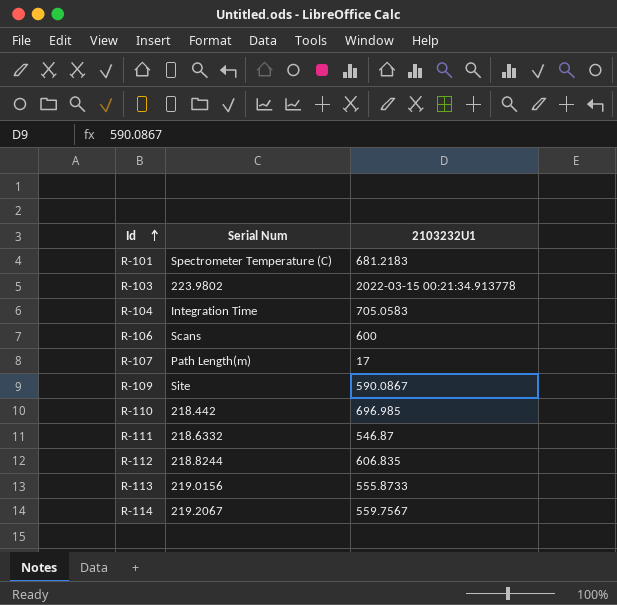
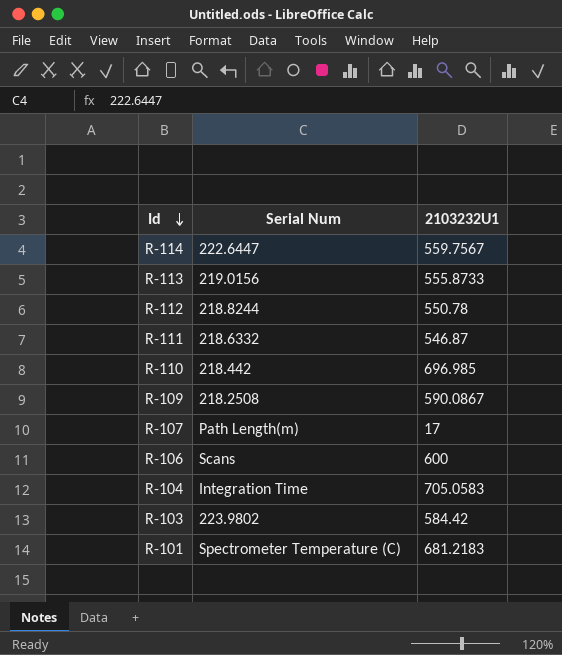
row order: Id ascending -> Id descending
R-114 | Serial Num: 219.2067 -> 222.6447
R-112 | 2103232U1: 606.835 -> 550.78
R-109 | Serial Num: Site -> 218.2508
R-103 | 2103232U1: 2022-03-15 00:21:34.913778 -> 584.42

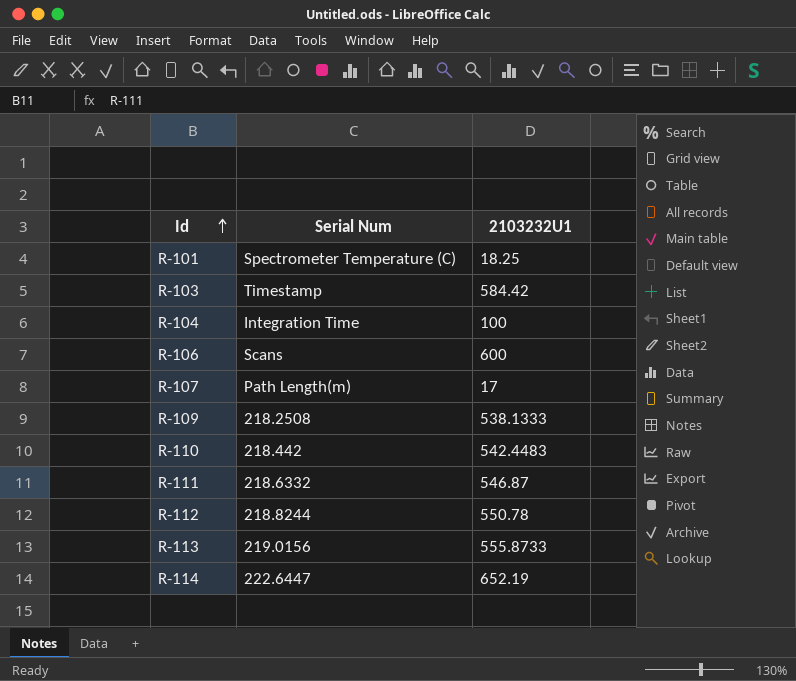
row order: Id descending -> Id ascending
R-101 | 2103232U1: 681.2183 -> 18.25
R-103 | Serial Num: 223.9802 -> Timestamp
R-104 | 2103232U1: 705.0583 -> 100
R-109 | 2103232U1: 590.0867 -> 538.1333
R-110 | 2103232U1: 696.985 -> 542.4483
R-114 | 2103232U1: 559.7567 -> 652.19

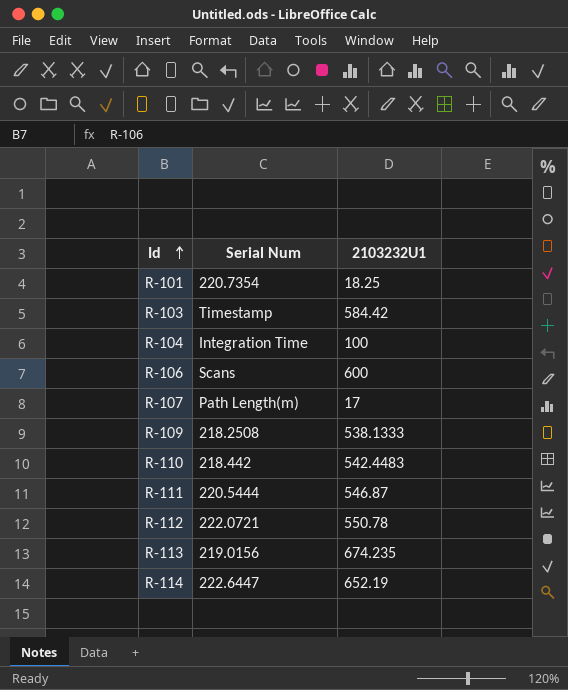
R-101 | Serial Num: Spectrometer Temperature (C) -> 220.7354
R-111 | Serial Num: 218.6332 -> 220.5444
R-112 | Serial Num: 218.8244 -> 222.0721
R-113 | 2103232U1: 555.8733 -> 674.235

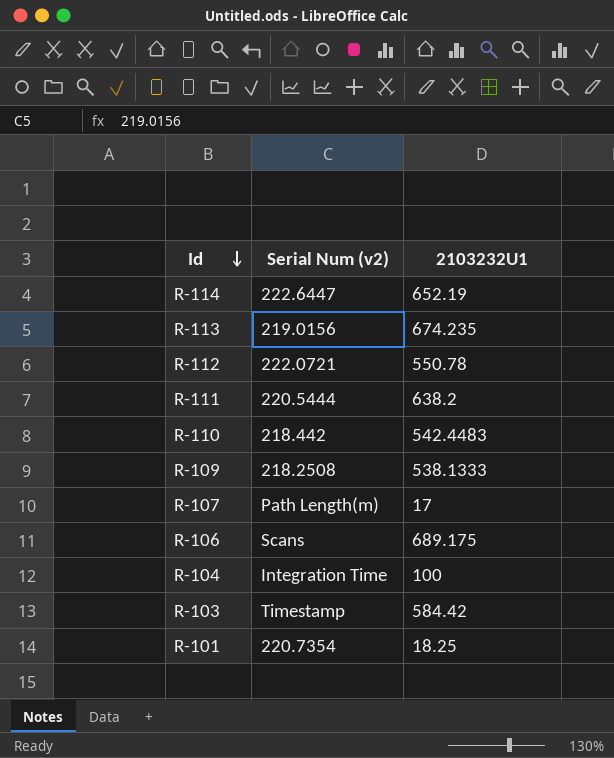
row order: Id ascending -> Id descending
column name: Serial Num -> Serial Num (v2)
R-111 | 2103232U1: 546.87 -> 638.2
R-106 | 2103232U1: 600 -> 689.175

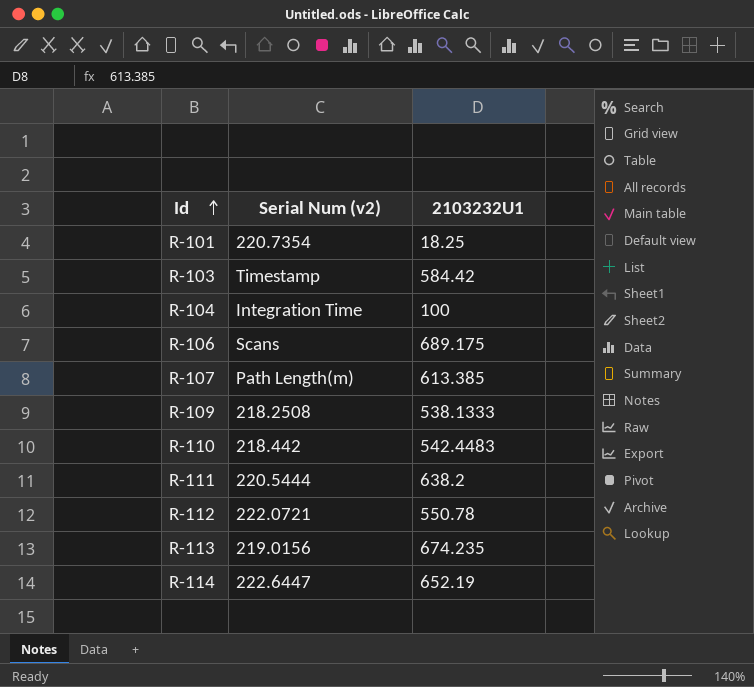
row order: Id descending -> Id ascending
R-107 | 2103232U1: 17 -> 613.385

